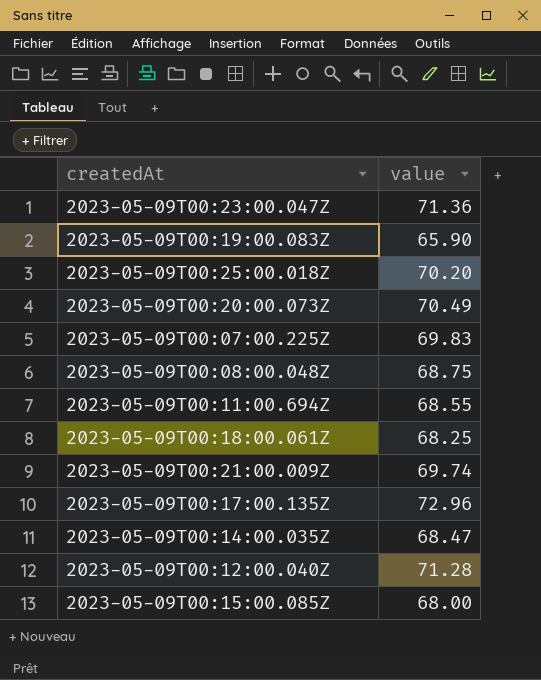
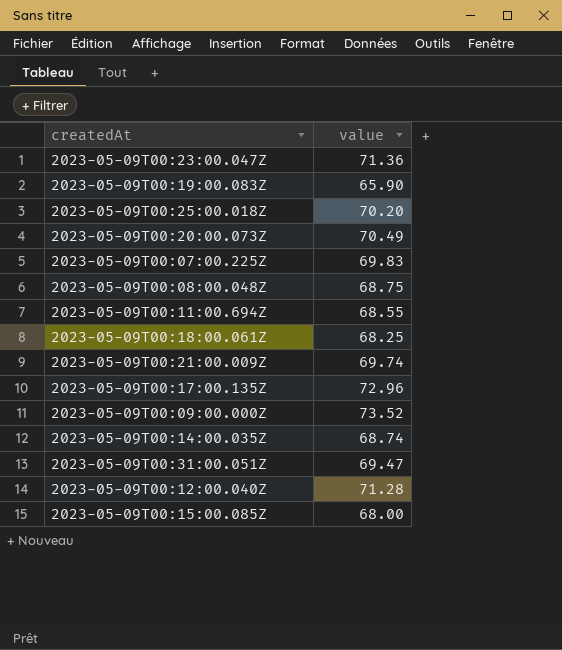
row 2023-05-09T00:09:00.000Z: none -> 73.52
2023-05-09T00:14:00.035Z | value: 68.47 -> 68.74
row 2023-05-09T00:31:00.051Z: none -> 69.47

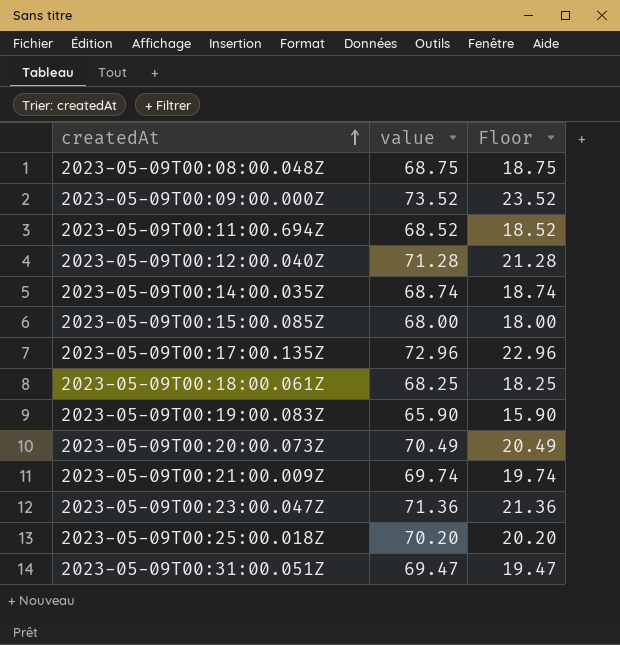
row order: none -> createdAt ascending
column Floor | formula: none -> [value] - 50
row 2023-05-09T00:07:00.225Z: 69.83 -> none
2023-05-09T00:11:00.694Z | value: 68.55 -> 68.52

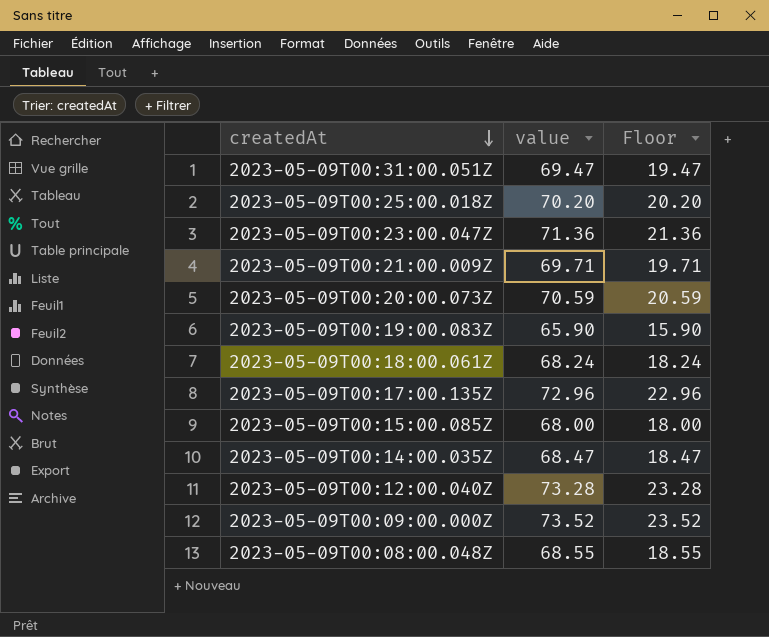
row order: createdAt ascending -> createdAt descending
row 2023-05-09T00:11:00.694Z: 68.52 | 18.52 -> none
2023-05-09T00:21:00.009Z | value: 69.74 -> 69.71
2023-05-09T00:21:00.009Z | Floor: 19.74 -> 19.71
2023-05-09T00:20:00.073Z | value: 70.49 -> 70.59
2023-05-09T00:20:00.073Z | Floor: 20.49 -> 20.59
2023-05-09T00:18:00.061Z | value: 68.25 -> 68.24
2023-05-09T00:18:00.061Z | Floor: 18.25 -> 18.24
2023-05-09T00:14:00.035Z | value: 68.74 -> 68.47
2023-05-09T00:14:00.035Z | Floor: 18.74 -> 18.47
2023-05-09T00:12:00.040Z | value: 71.28 -> 73.28
2023-05-09T00:12:00.040Z | Floor: 21.28 -> 23.28
2023-05-09T00:08:00.048Z | value: 68.75 -> 68.55
2023-05-09T00:08:00.048Z | Floor: 18.75 -> 18.55

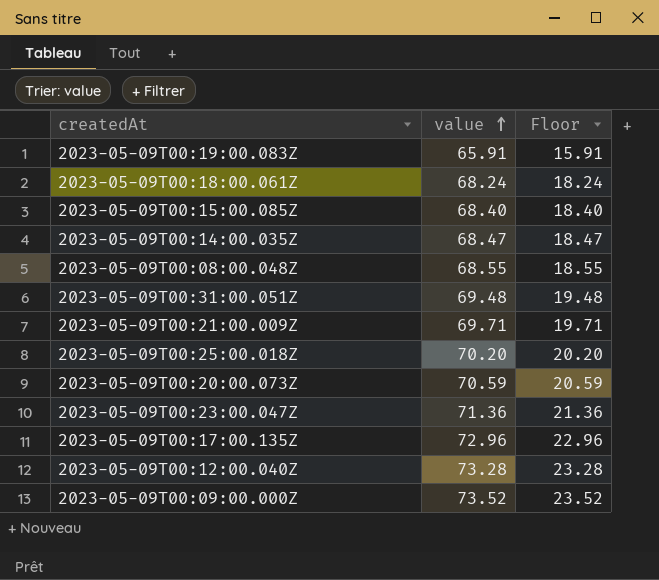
row order: createdAt descending -> value ascending
2023-05-09T00:19:00.083Z | value: 65.90 -> 65.91
2023-05-09T00:19:00.083Z | Floor: 15.90 -> 15.91
2023-05-09T00:15:00.085Z | value: 68.00 -> 68.40
2023-05-09T00:15:00.085Z | Floor: 18.00 -> 18.40
2023-05-09T00:31:00.051Z | value: 69.47 -> 69.48
2023-05-09T00:31:00.051Z | Floor: 19.47 -> 19.48

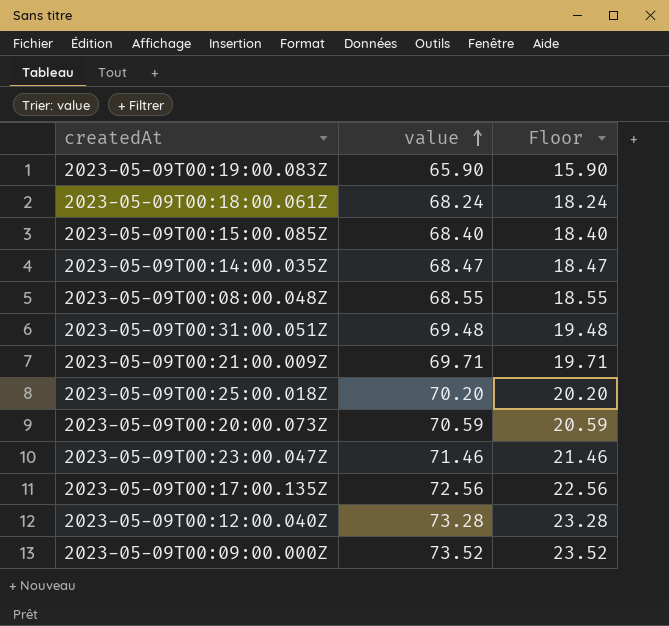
2023-05-09T00:19:00.083Z | value: 65.91 -> 65.90
2023-05-09T00:19:00.083Z | Floor: 15.91 -> 15.90
2023-05-09T00:23:00.047Z | value: 71.36 -> 71.46
2023-05-09T00:23:00.047Z | Floor: 21.36 -> 21.46
2023-05-09T00:17:00.135Z | value: 72.96 -> 72.56
2023-05-09T00:17:00.135Z | Floor: 22.96 -> 22.56

